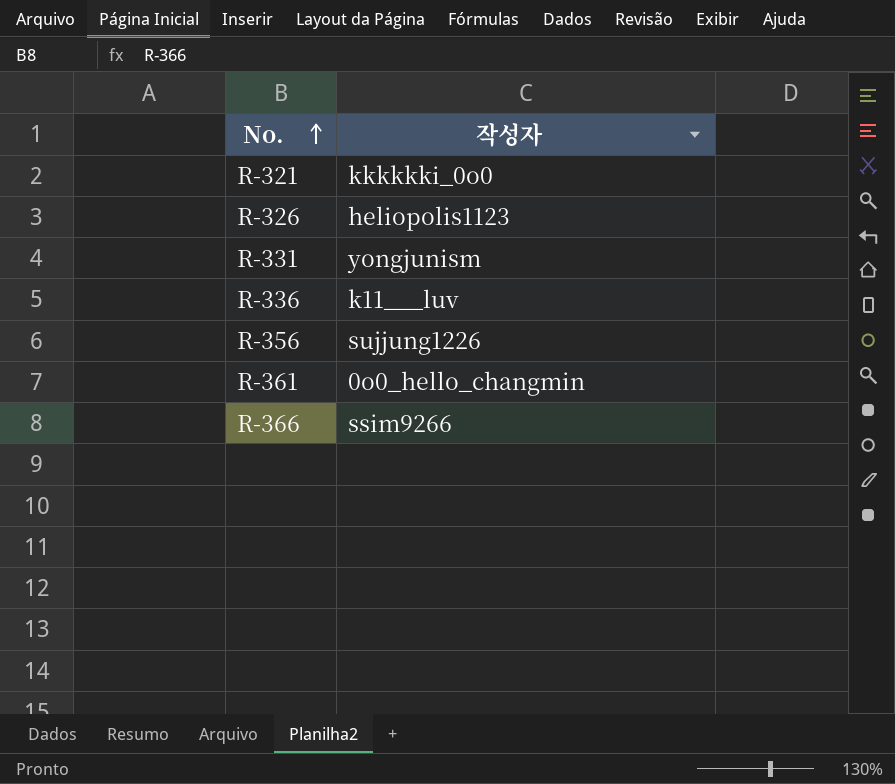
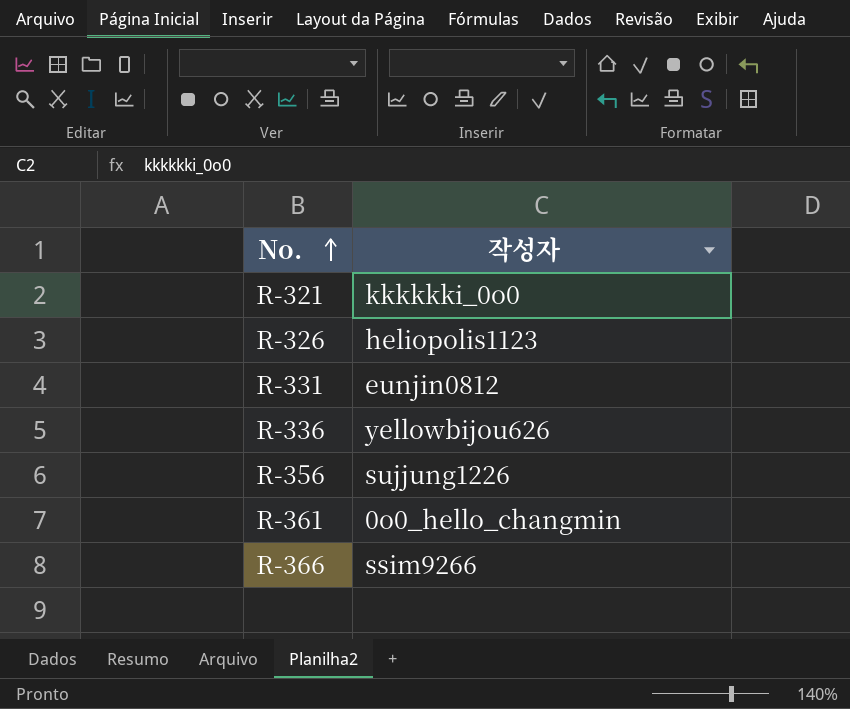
R-331 | 작성자: yongjunism -> eunjin0812
R-336 | 작성자: k11___luv -> yellowbijou626

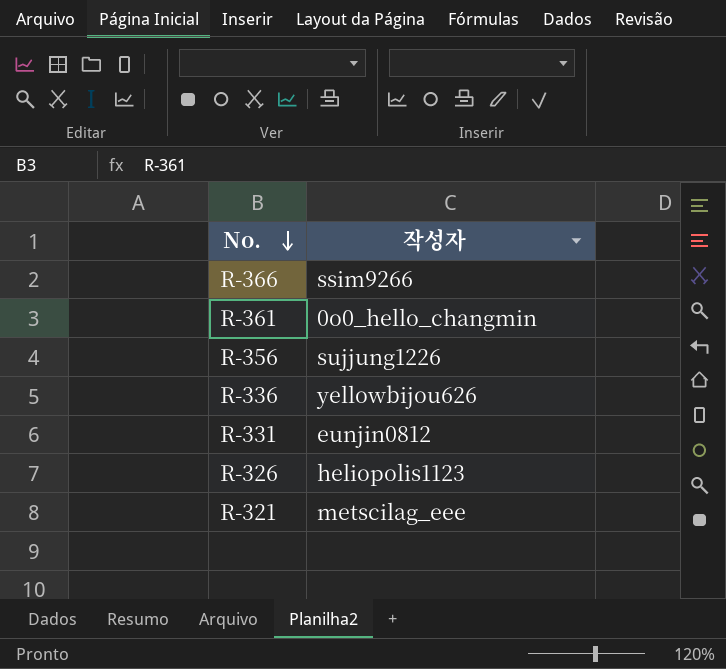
row order: No. ascending -> No. descending
R-321 | 작성자: kkkkkki_0o0 -> metscilag_eee

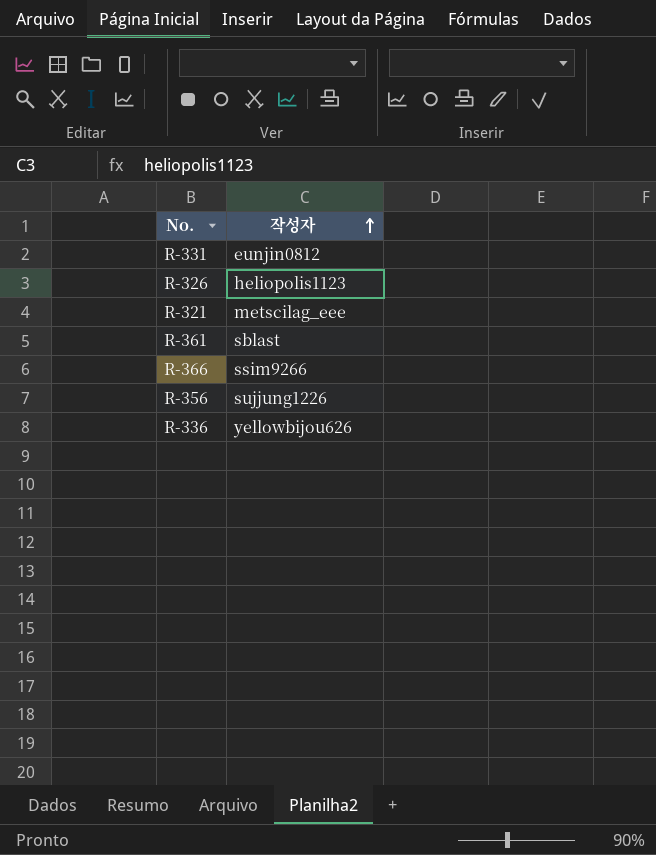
row order: No. descending -> 작성자 ascending
R-361 | 작성자: 0o0_hello_changmin -> sblast

